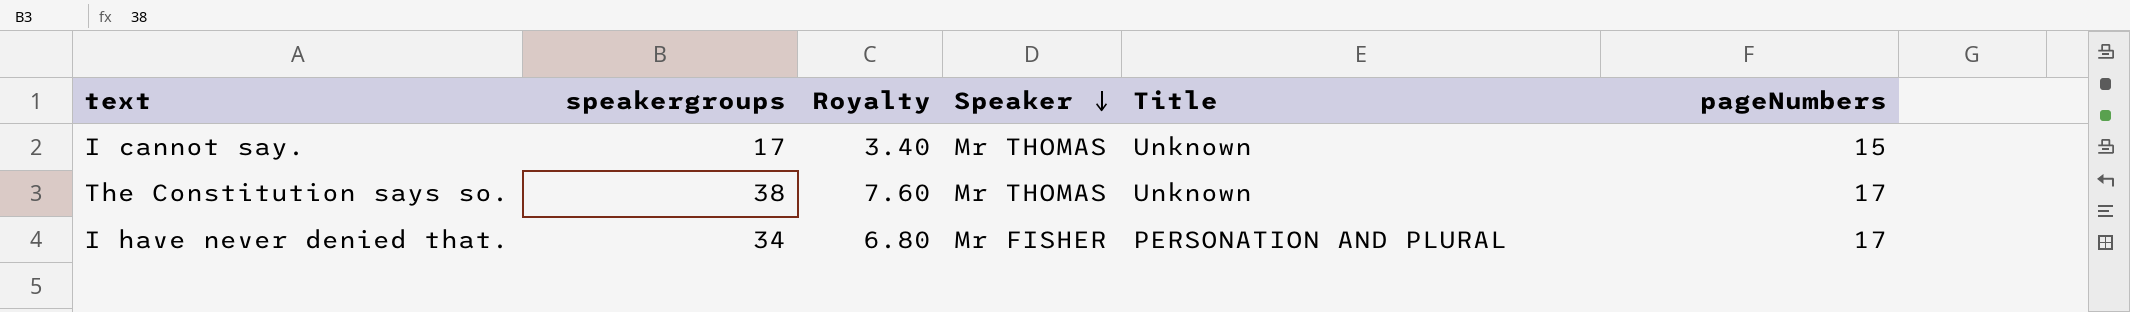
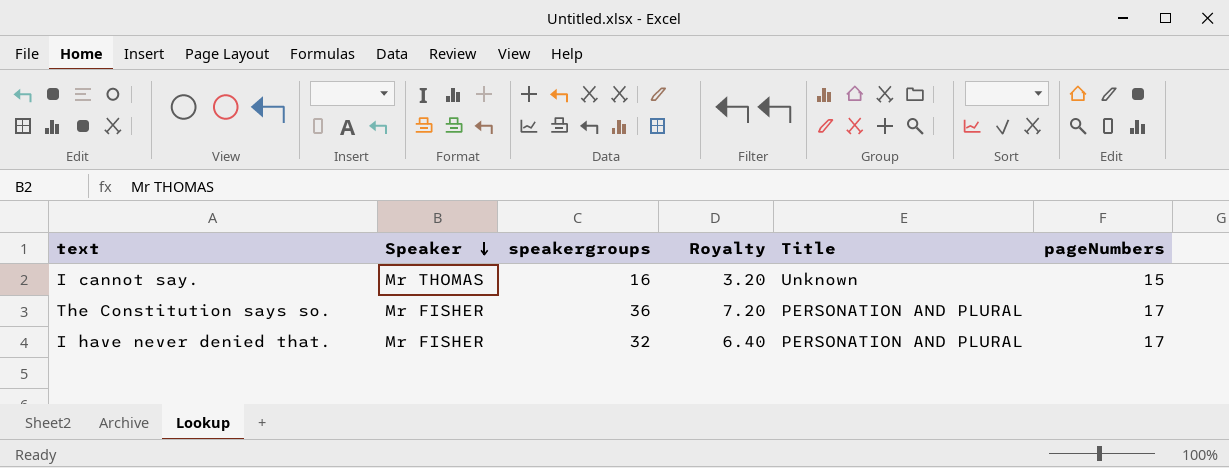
column Speaker | position: 4 -> 2
I cannot say. | speakergroups: 17 -> 16
I cannot say. | Royalty: 3.40 -> 3.20
The Constitution says so. | Speaker: Mr THOMAS -> Mr FISHER
The Constitution says so. | speakergroups: 38 -> 36
The Constitution says so. | Royalty: 7.60 -> 7.20
The Constitution says so. | Title: Unknown -> PERSONATION AND PLURAL
I have never denied that. | speakergroups: 34 -> 32
I have never denied that. | Royalty: 6.80 -> 6.40

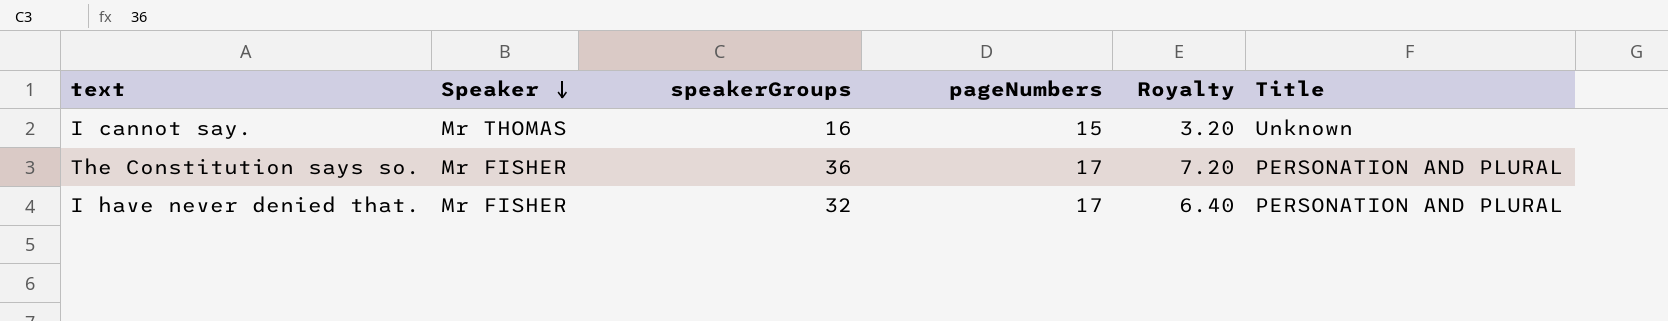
column name: speakergroups -> speakerGroups
column pageNumbers | position: 6 -> 4

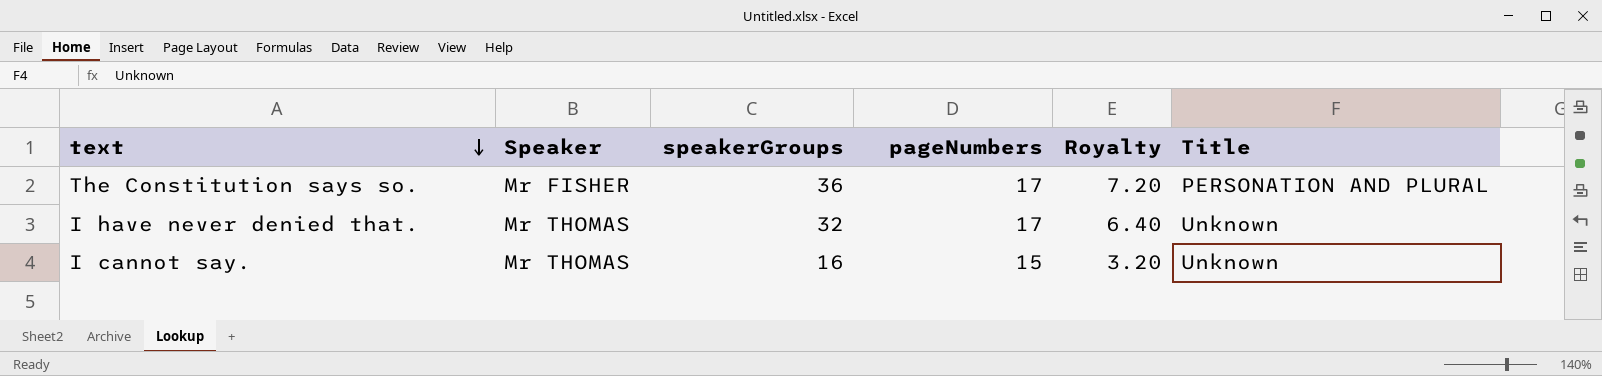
row order: Speaker descending -> text descending
I have never denied that. | Speaker: Mr FISHER -> Mr THOMAS
I have never denied that. | Title: PERSONATION AND PLURAL -> Unknown

